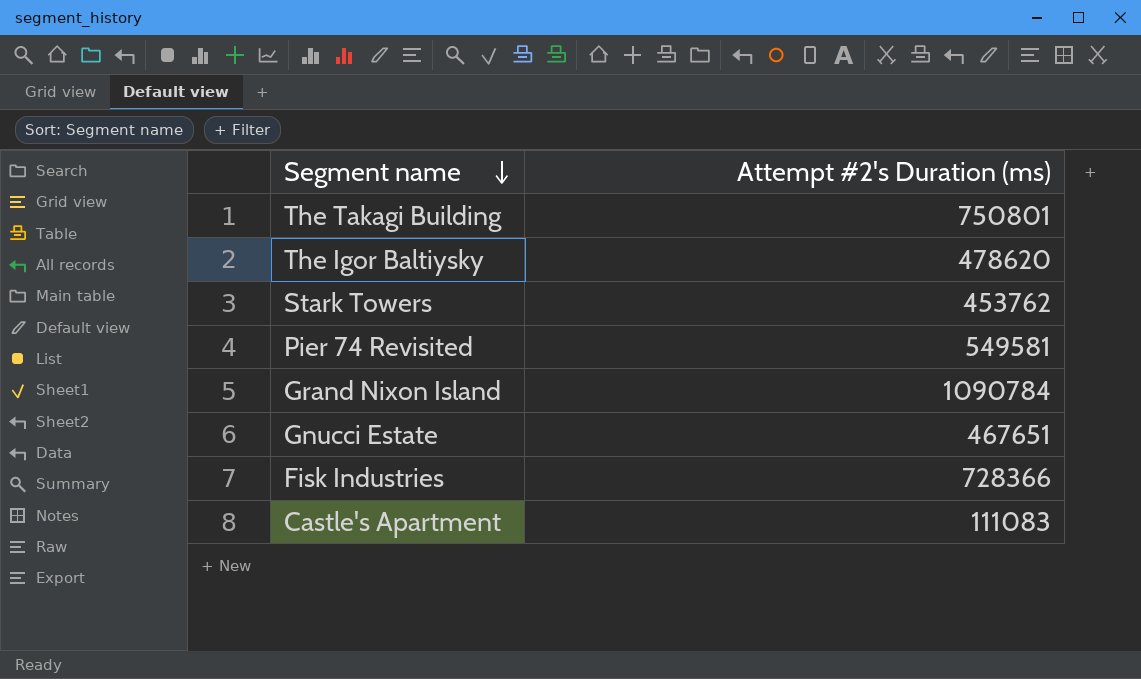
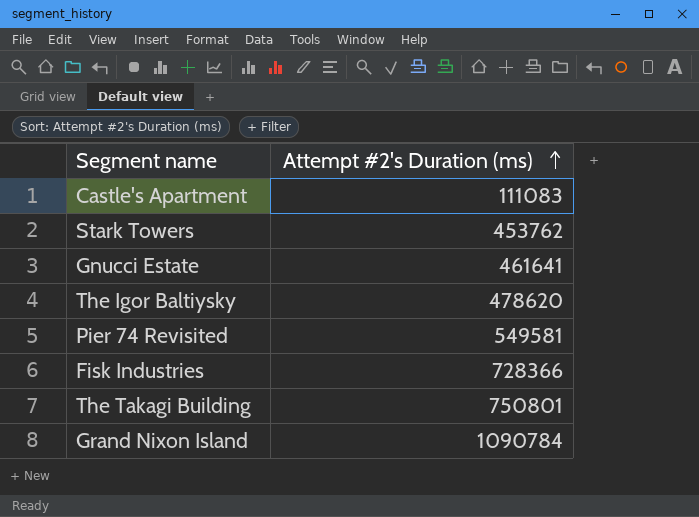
row order: Segment name descending -> Attempt #2's Duration (ms) ascending
Gnucci Estate | Attempt #2's Duration (ms): 467651 -> 461641

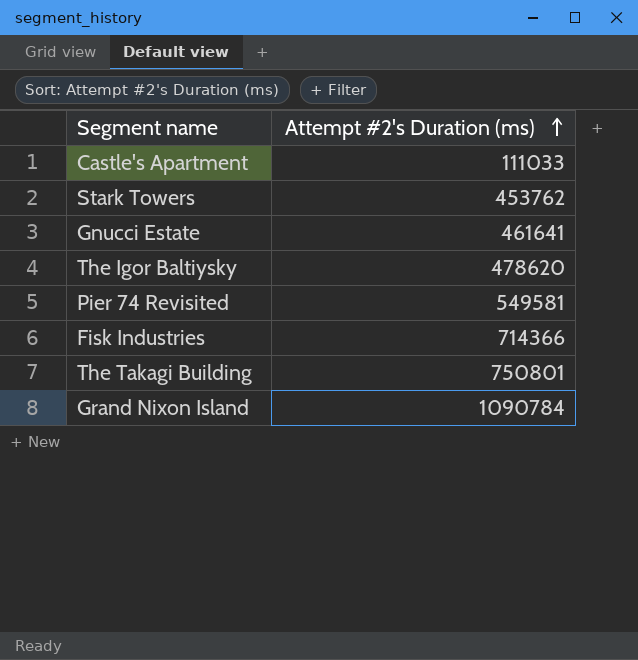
Castle's Apartment | Attempt #2's Duration (ms): 111083 -> 111033
Fisk Industries | Attempt #2's Duration (ms): 728366 -> 714366

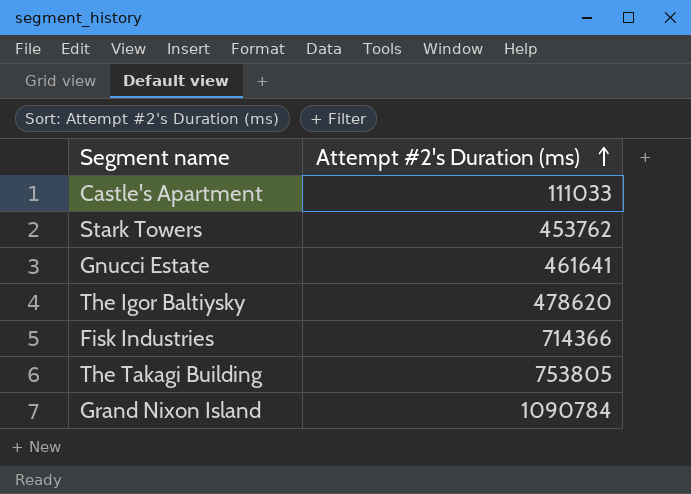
row Pier 74 Revisited: 549581 -> none
The Takagi Building | Attempt #2's Duration (ms): 750801 -> 753805

